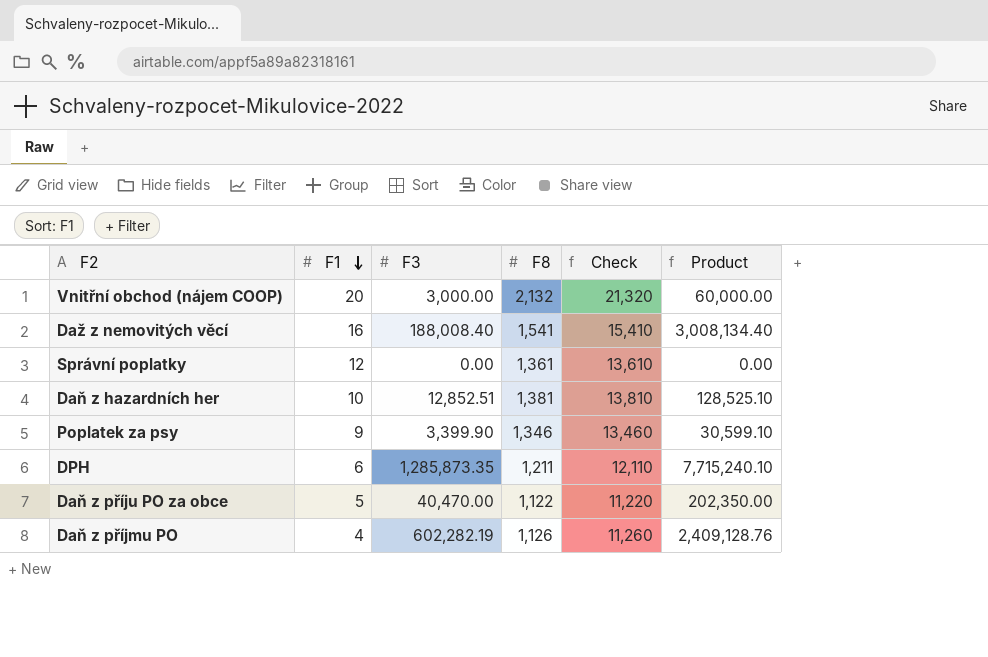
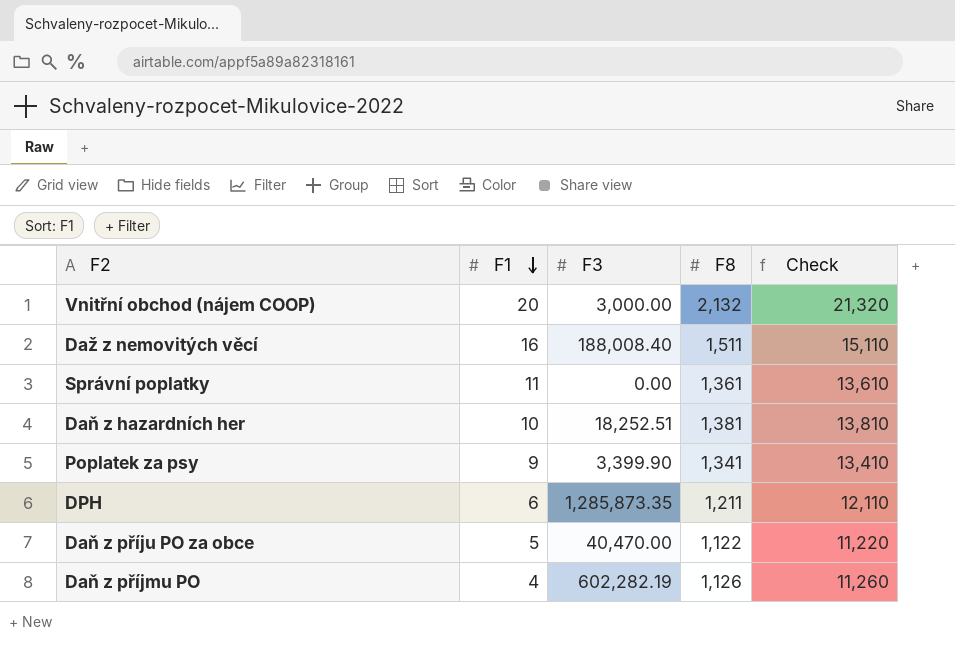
column Product | formula: [F1] * [F3] -> none
Daž z nemovitých věcí | F8: 1,541 -> 1,511
Daž z nemovitých věcí | Check: 15,410 -> 15,110
Správní poplatky | F1: 12 -> 11
Daň z hazardních her | F3: 12,852.51 -> 18,252.51
Poplatek za psy | F8: 1,346 -> 1,341
Poplatek za psy | Check: 13,460 -> 13,410

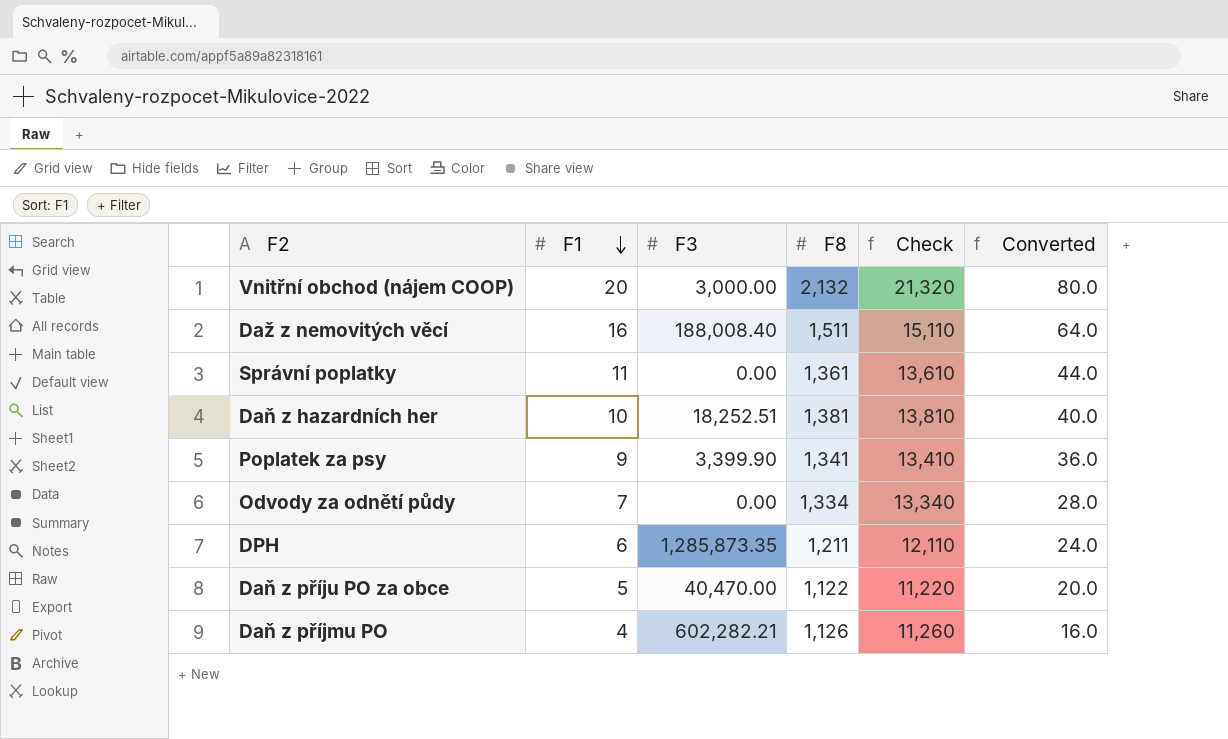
column Converted | formula: none -> [F1] * 4
row Odvody za odnětí půdy: none -> 7 | 0.00 | 1,334 | 13,340 | 28.0
Daň z příjmu PO | F3: 602,282.19 -> 602,282.21

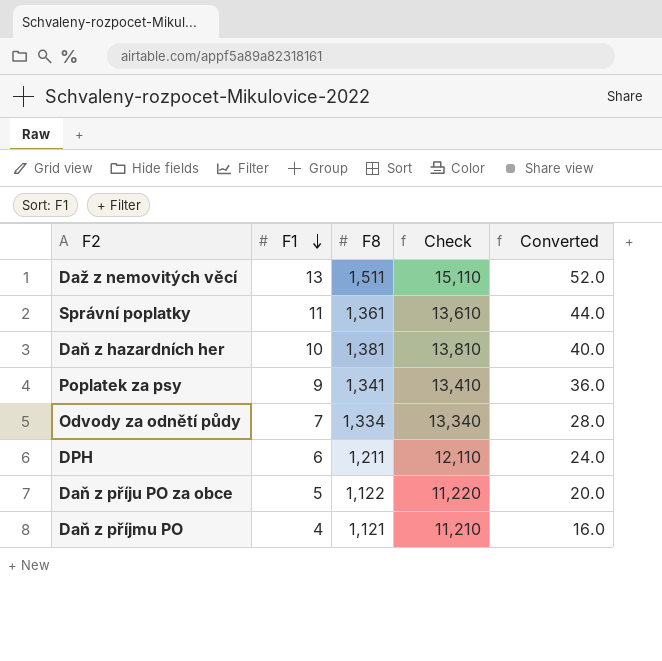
column F3 | position: 3 -> none
row Vnitřní obchod (nájem COOP): 20 | 3,000.00 | 2,132 | 21,320 | 80.0 -> none
Daž z nemovitých věcí | F1: 16 -> 13
Daž z nemovitých věcí | Converted: 64.0 -> 52.0
Daň z příjmu PO | F8: 1,126 -> 1,121
Daň z příjmu PO | Check: 11,260 -> 11,210

